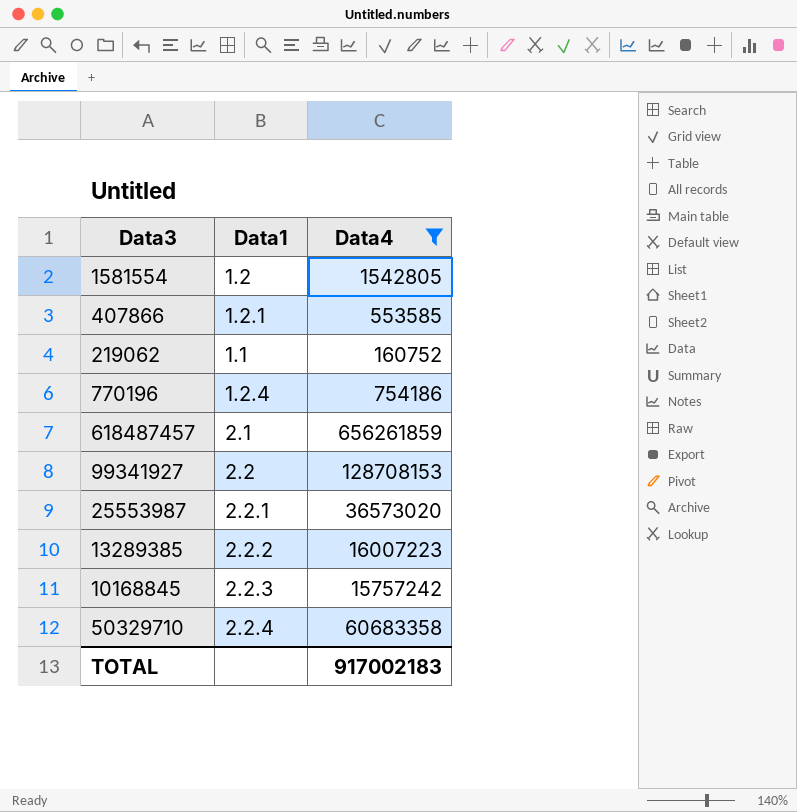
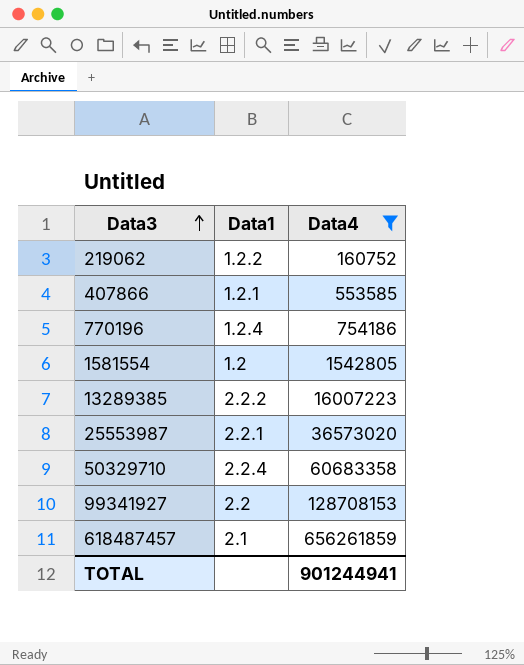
row order: none -> Data3 ascending
row 10168845: 2.2.3 | 15757242 -> none
219062 | Data1: 1.1 -> 1.2.2
TOTAL | Data4: 917002183 -> 901244941

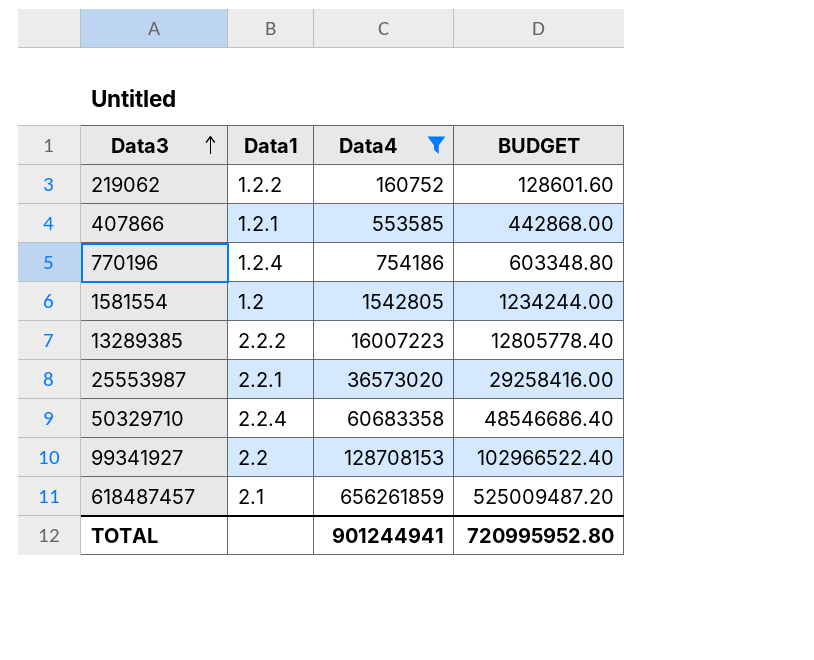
column BUDGET | formula: none -> [Data4] * 0.8

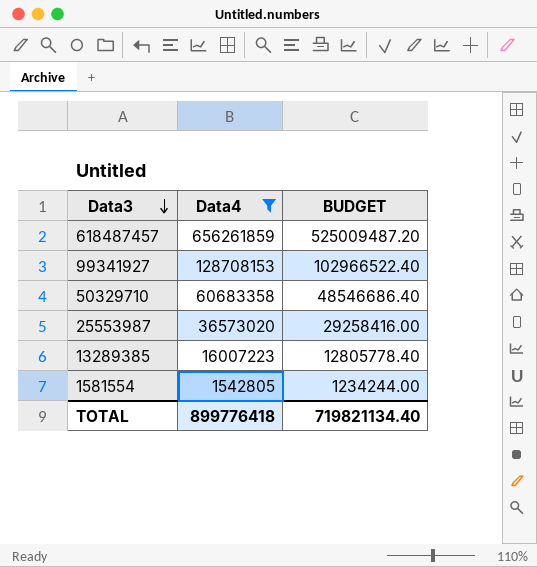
row order: Data3 ascending -> Data3 descending
column Data1 | position: 2 -> none
row 219062: 1.2.2 | 160752 | 128601.60 -> none
row 407866: 1.2.1 | 553585 | 442868.00 -> none
row 770196: 1.2.4 | 754186 | 603348.80 -> none
TOTAL | Data4: 901244941 -> 899776418
TOTAL | BUDGET: 720995952.80 -> 719821134.40

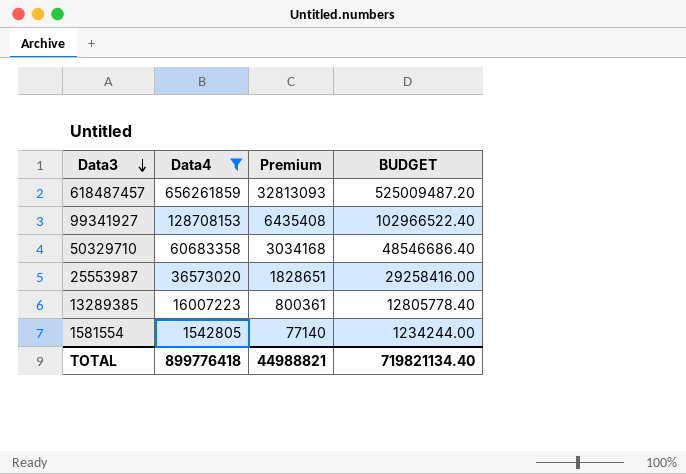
column Premium | formula: none -> [Data4] * 0.05

